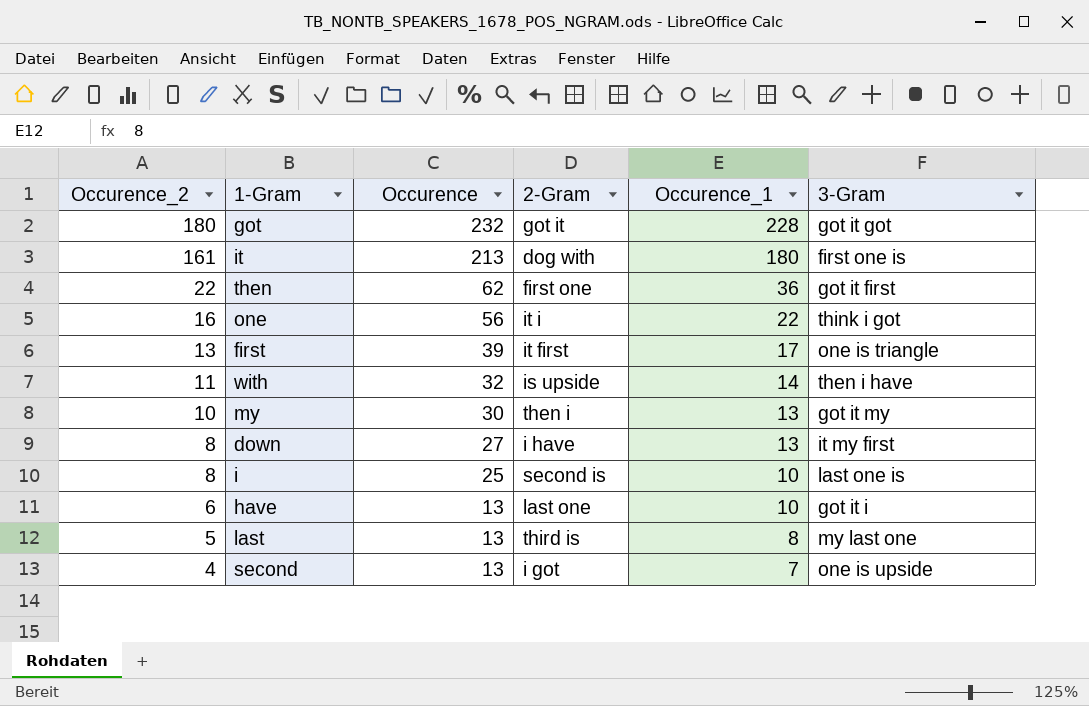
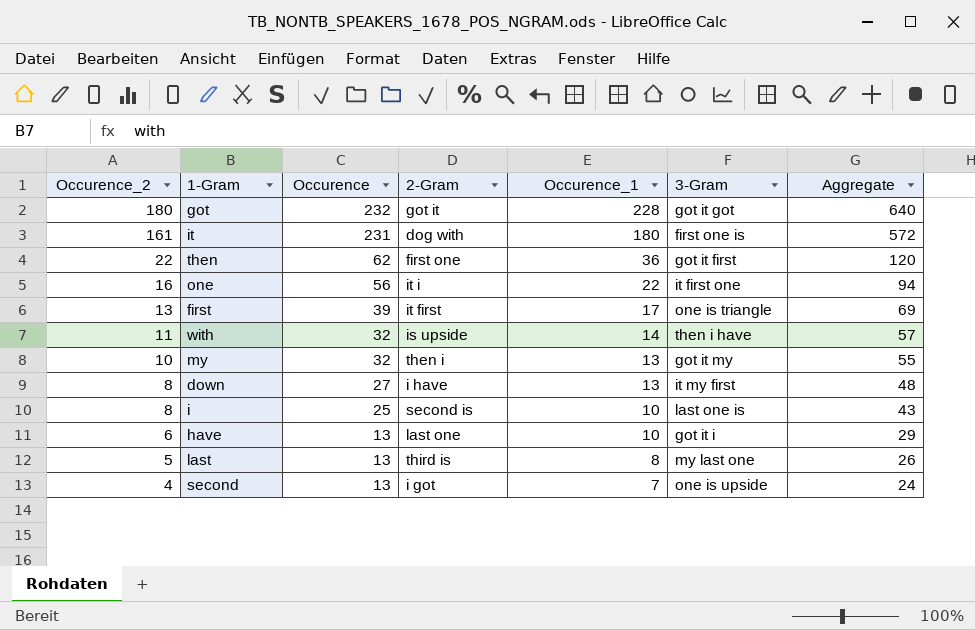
column Aggregate | formula: none -> [Occurence_2] + [Occurence] + [Occurence_1]
it | Occurence: 213 -> 231
one | 3-Gram: think i got -> it first one
my | Occurence: 30 -> 32

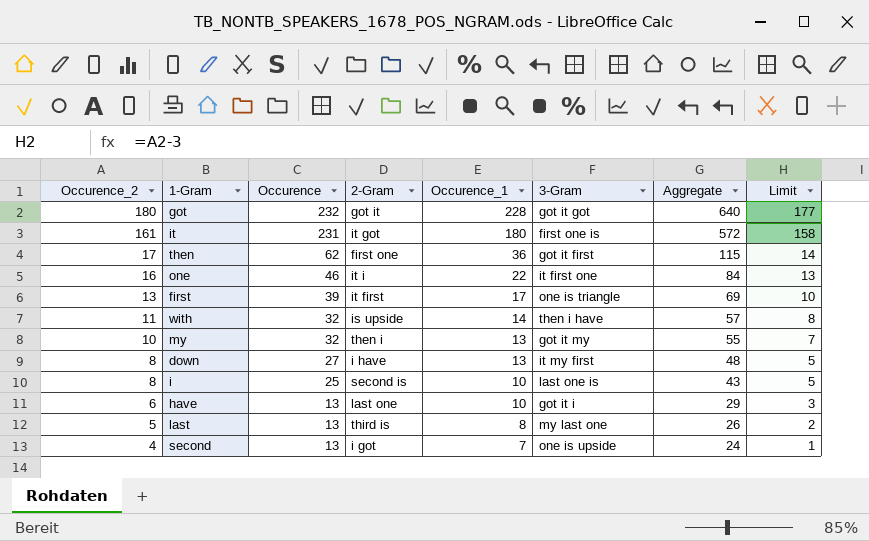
column Limit | formula: none -> [Occurence_2] - 3
it | 2-Gram: dog with -> it got
then | Occurence_2: 22 -> 17
then | Aggregate: 120 -> 115
one | Occurence: 56 -> 46
one | Aggregate: 94 -> 84

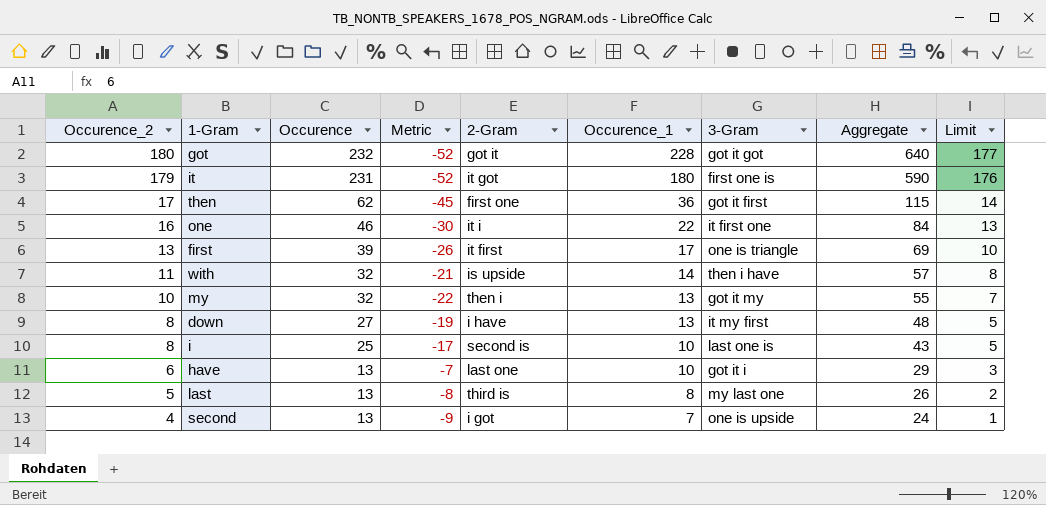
column Metric | formula: none -> [Occurence_2] - [Occurence]
it | Occurence_2: 161 -> 179
it | Aggregate: 572 -> 590
it | Limit: 158 -> 176

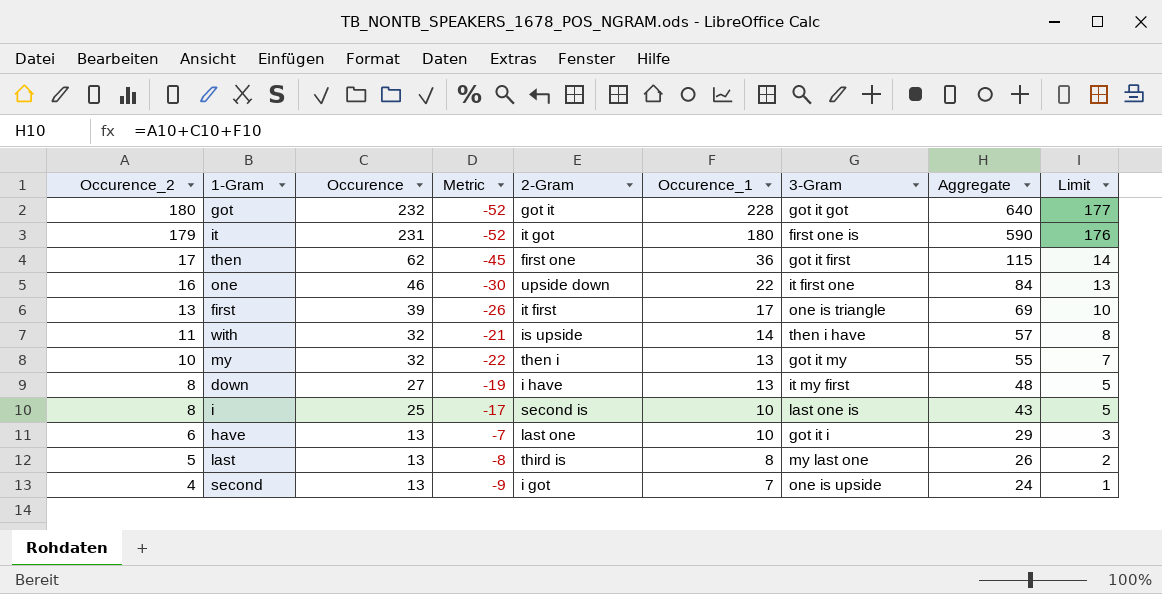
one | 2-Gram: it i -> upside down

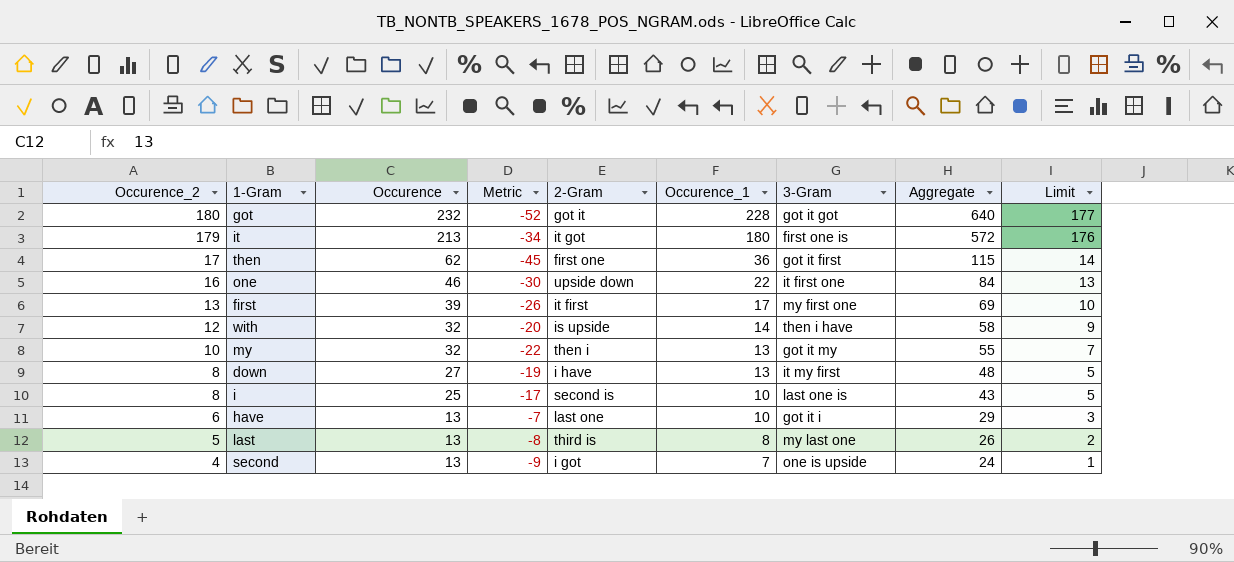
it | Occurence: 231 -> 213
it | Metric: -52 -> -34
it | Aggregate: 590 -> 572
first | 3-Gram: one is triangle -> my first one
with | Occurence_2: 11 -> 12
with | Metric: -21 -> -20
with | Aggregate: 57 -> 58
with | Limit: 8 -> 9

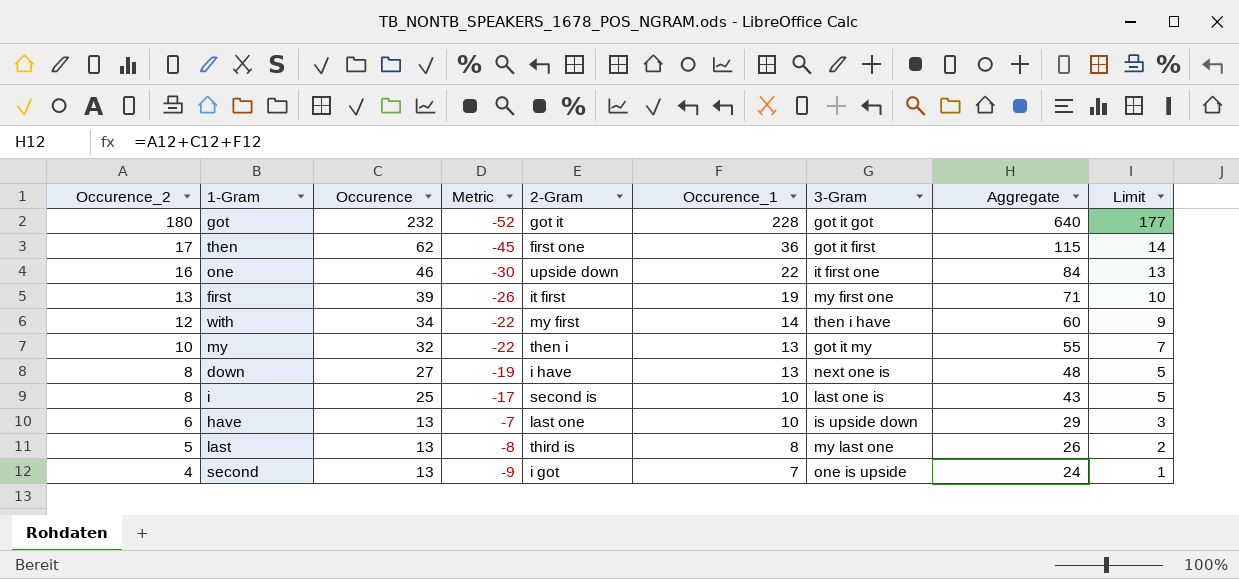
row it: 179 | 213 | -34 | it got | 180 | first one is | 572 | 176 -> none
first | Occurence_1: 17 -> 19
first | Aggregate: 69 -> 71
with | Occurence: 32 -> 34
with | Metric: -20 -> -22
with | 2-Gram: is upside -> my first
with | Aggregate: 58 -> 60
down | 3-Gram: it my first -> next one is
have | 3-Gram: got it i -> is upside down

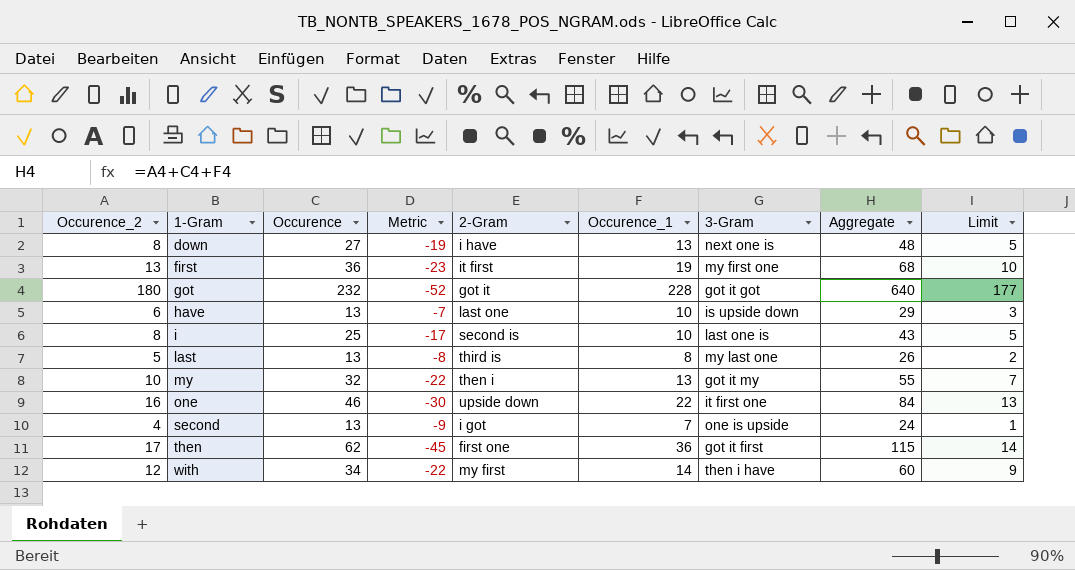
row order: Occurence_2 descending -> 1-Gram ascending
first | Occurence: 39 -> 36
first | Metric: -26 -> -23
first | Aggregate: 71 -> 68

